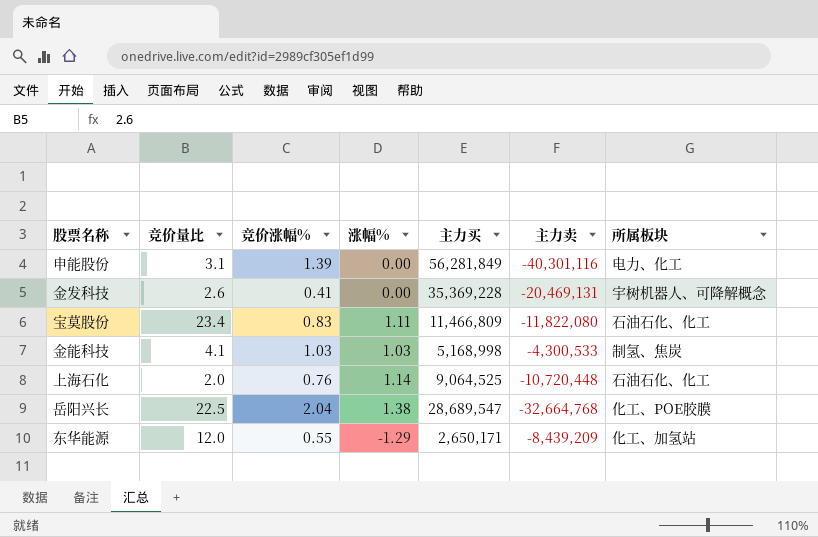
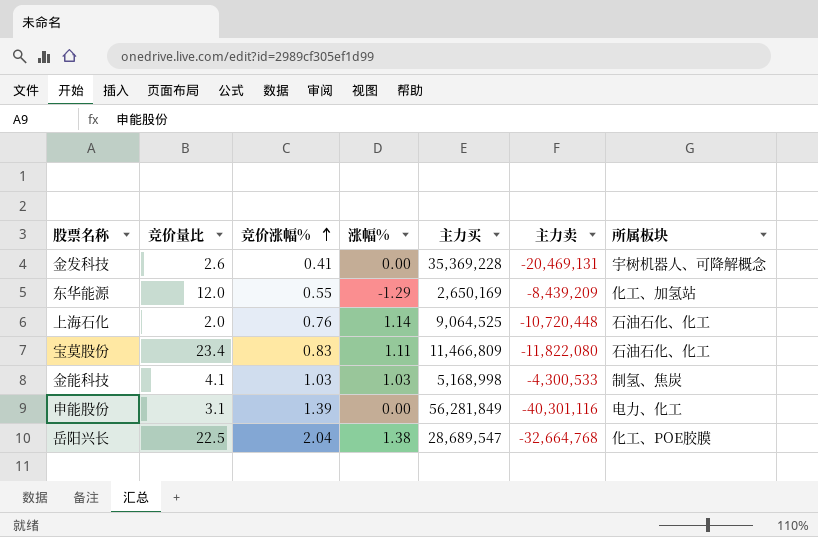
row order: none -> 竞价涨幅% ascending
东华能源 | 主力买: 2,650,171 -> 2,650,169

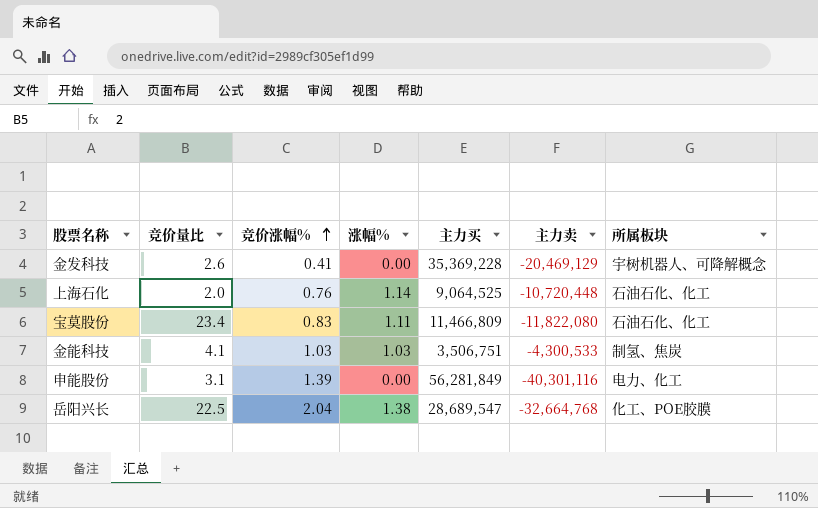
row 东华能源: 12.0 | 0.55 | -1.29 | 2,650,169 | -8,439,209 | 化工、加氢站 -> none
金发科技 | 主力卖: -20,469,131 -> -20,469,129
金能科技 | 主力买: 5,168,998 -> 3,506,751

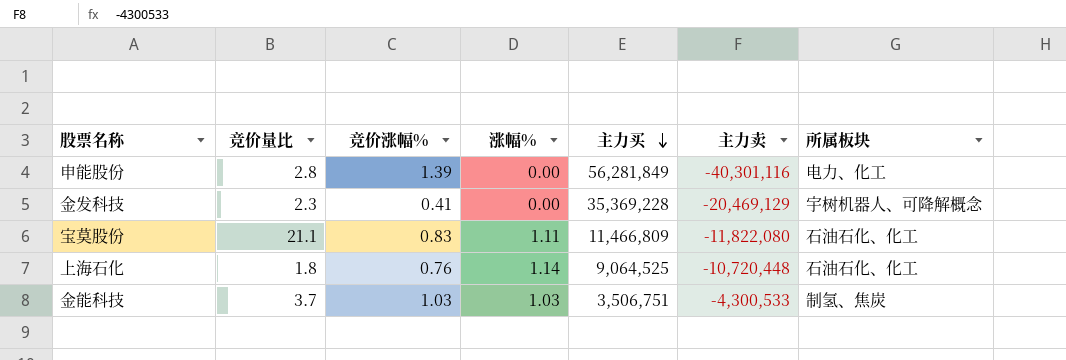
row order: 竞价涨幅% ascending -> 主力买 descending
row 岳阳兴长: 22.5 | 2.04 | 1.38 | 28,689,547 | -32,664,768 | 化工、POE胶膜 -> none
申能股份 | 竞价量比: 3.1 -> 2.8
金发科技 | 竞价量比: 2.6 -> 2.3
宝莫股份 | 竞价量比: 23.4 -> 21.1
上海石化 | 竞价量比: 2.0 -> 1.8
金能科技 | 竞价量比: 4.1 -> 3.7

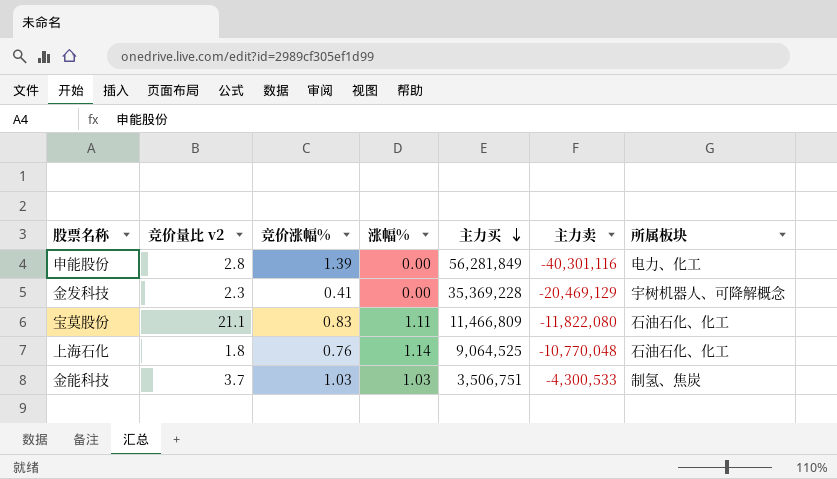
column name: 竞价量比 -> 竞价量比 v2
上海石化 | 主力卖: -10,720,448 -> -10,770,048

